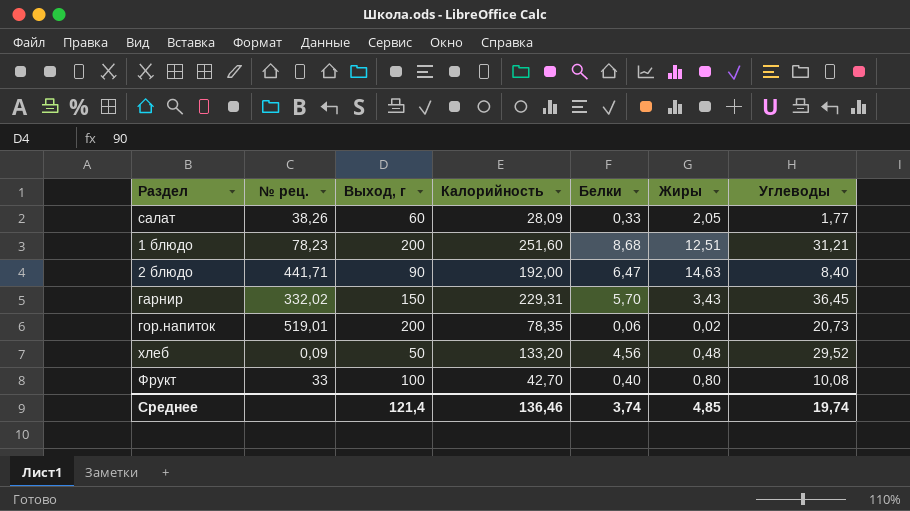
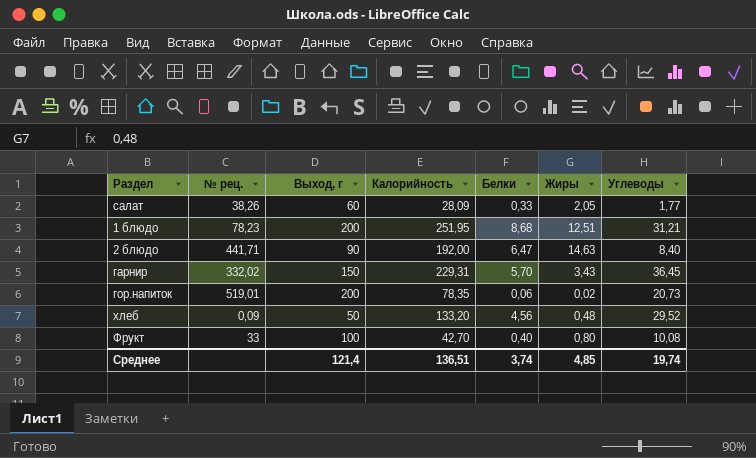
1 блюдо | Калорийность: 251,60 -> 251,95
Среднее | Калорийность: 136,46 -> 136,51

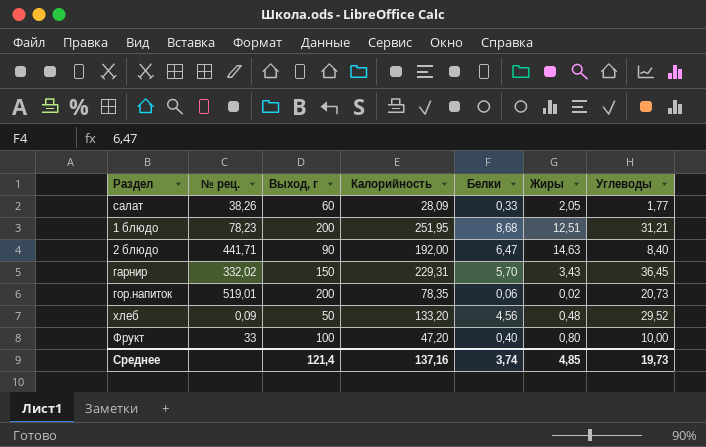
Фрукт | Калорийность: 42,70 -> 47,20
Фрукт | Углеводы: 10,08 -> 10,00
Среднее | Калорийность: 136,51 -> 137,16
Среднее | Углеводы: 19,74 -> 19,73

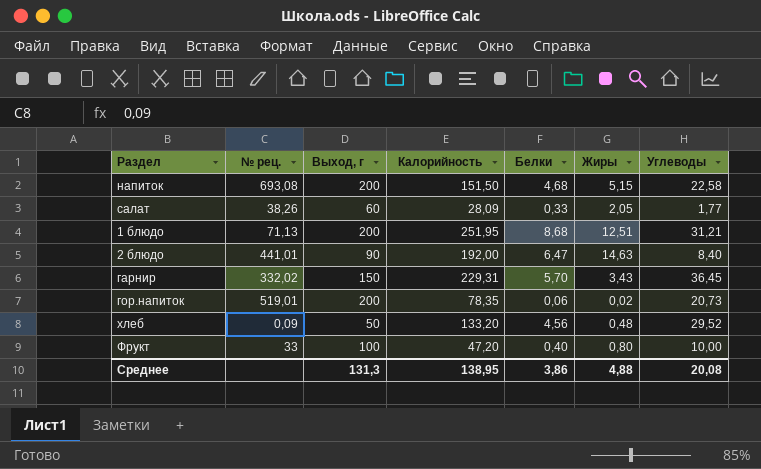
row напиток: none -> 693,08 | 200 | 151,50 | 4,68 | 5,15 | 22,58
1 блюдо | № рец.: 78,23 -> 71,13
2 блюдо | № рец.: 441,71 -> 441,01
Среднее | Выход, г: 121,4 -> 131,3
Среднее | Калорийность: 137,16 -> 138,95
Среднее | Белки: 3,74 -> 3,86
Среднее | Жиры: 4,85 -> 4,88
Среднее | Углеводы: 19,73 -> 20,08

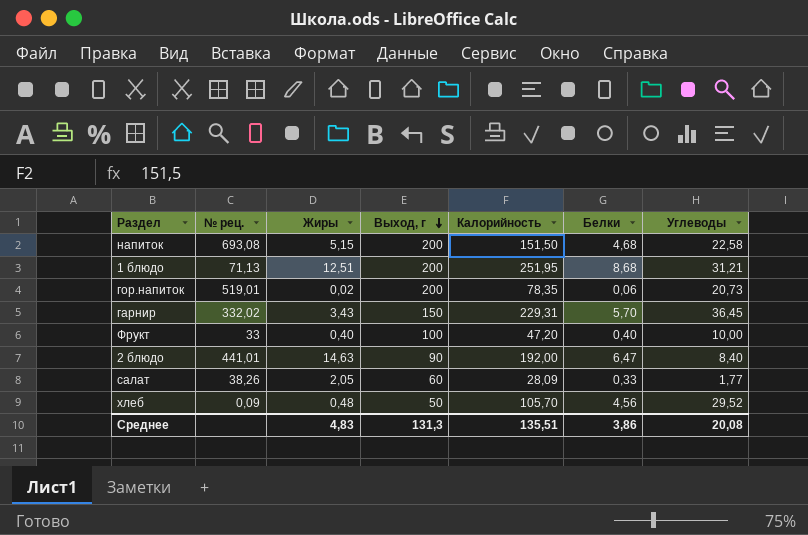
row order: none -> Выход, г descending
column Жиры | position: 6 -> 3
Фрукт | Жиры: 0,80 -> 0,40
хлеб | Калорийность: 133,20 -> 105,70
Среднее | Жиры: 4,88 -> 4,83
Среднее | Калорийность: 138,95 -> 135,51

